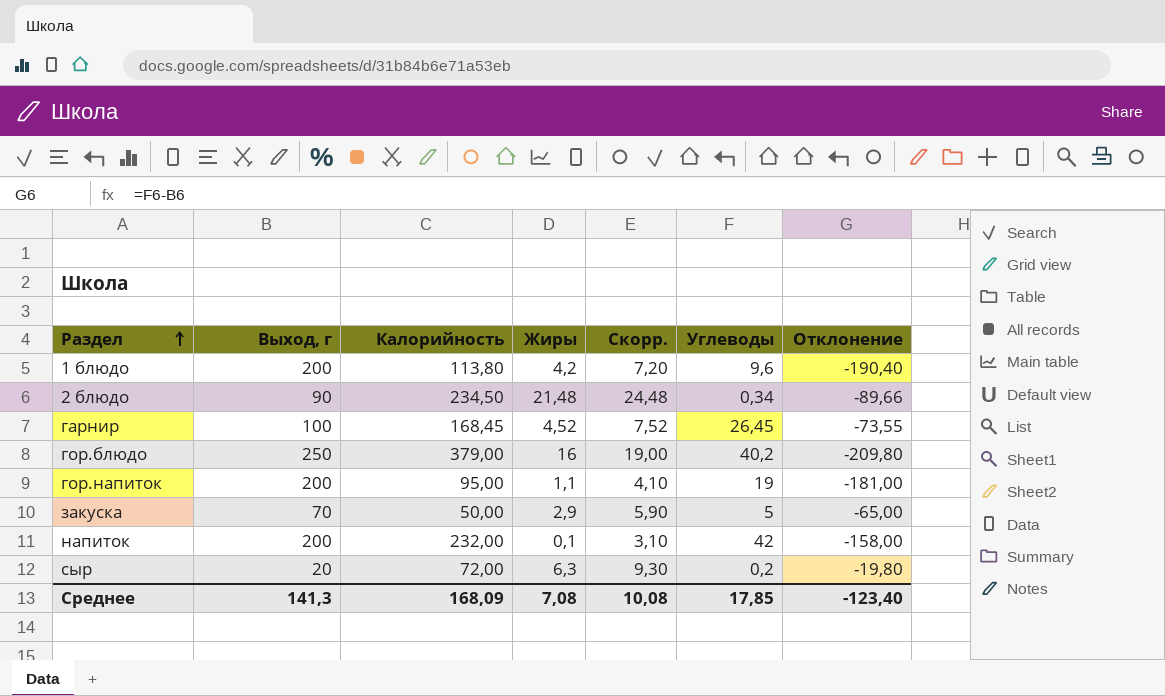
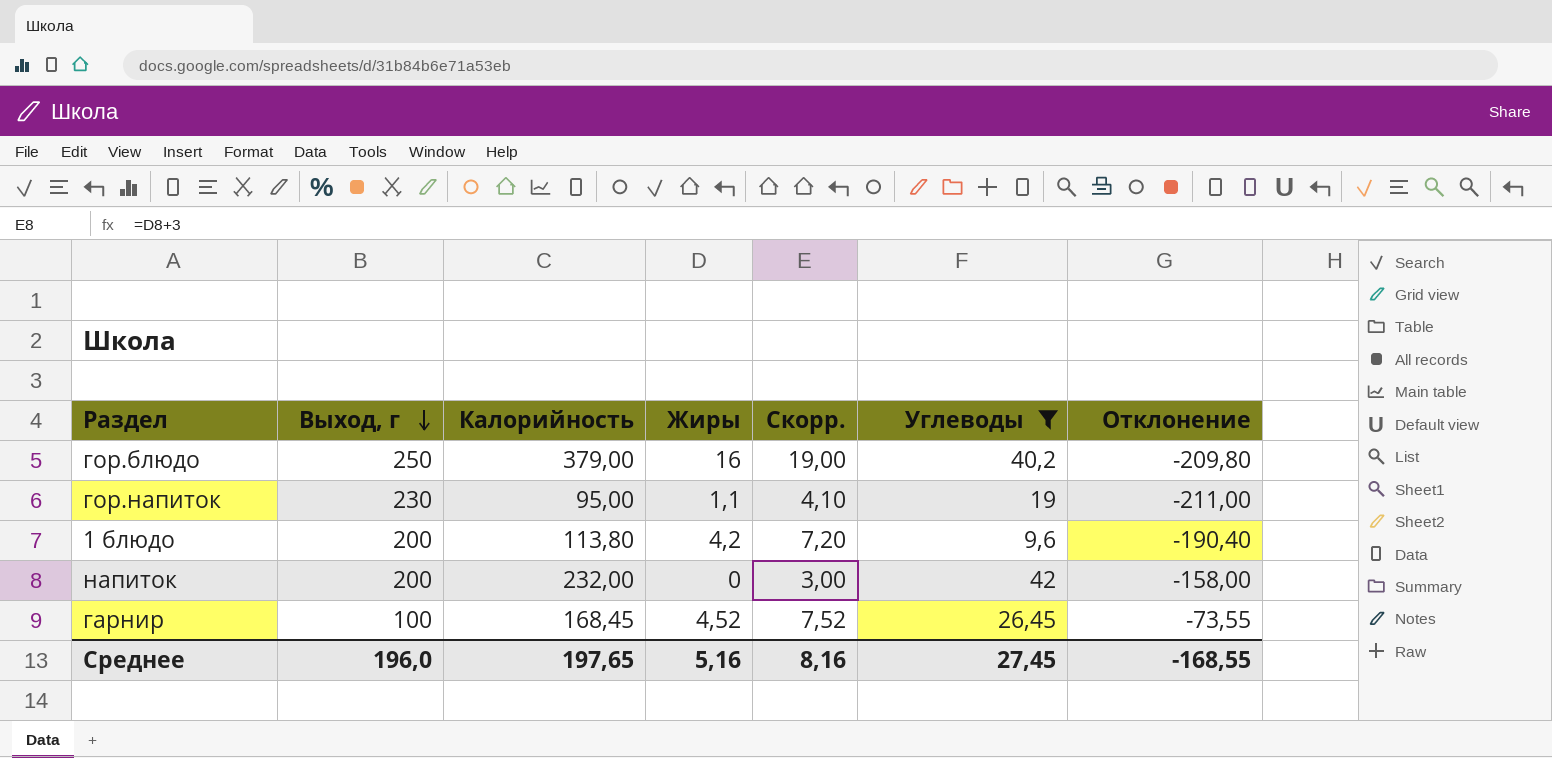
filter: none -> Углеводы >= 9,6
row order: Раздел ascending -> Выход, г descending
гор.напиток | Выход, г: 200 -> 230
гор.напиток | Отклонение: -181,00 -> -211,00
напиток | Жиры: 0,1 -> 0
напиток | Скорр.: 3,10 -> 3,00
Среднее | Выход, г: 141,3 -> 196,0
Среднее | Калорийность: 168,09 -> 197,65
Среднее | Жиры: 7,08 -> 5,16
Среднее | Скорр.: 10,08 -> 8,16
Среднее | Углеводы: 17,85 -> 27,45
Среднее | Отклонение: -123,40 -> -168,55

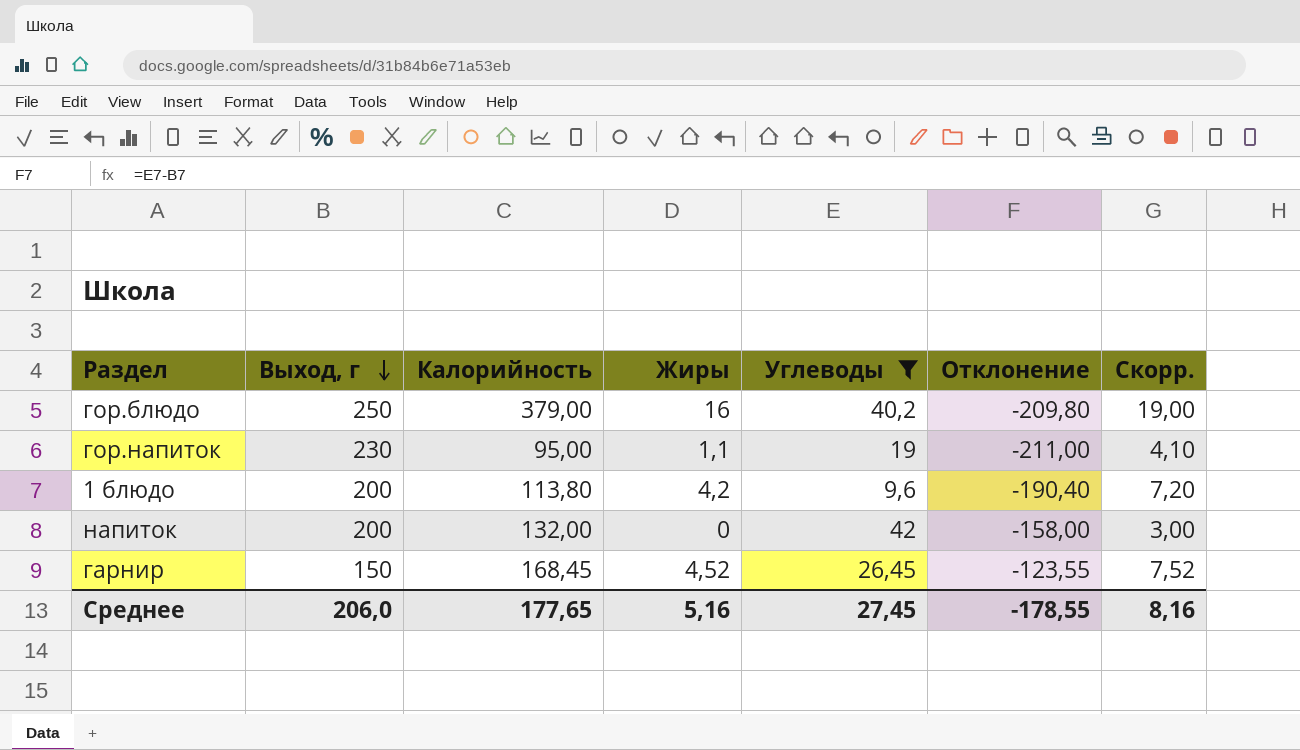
column Скорр. | position: 5 -> 7
напиток | Калорийность: 232,00 -> 132,00
гарнир | Выход, г: 100 -> 150
гарнир | Отклонение: -73,55 -> -123,55
Среднее | Выход, г: 196,0 -> 206,0
Среднее | Калорийность: 197,65 -> 177,65
Среднее | Отклонение: -168,55 -> -178,55

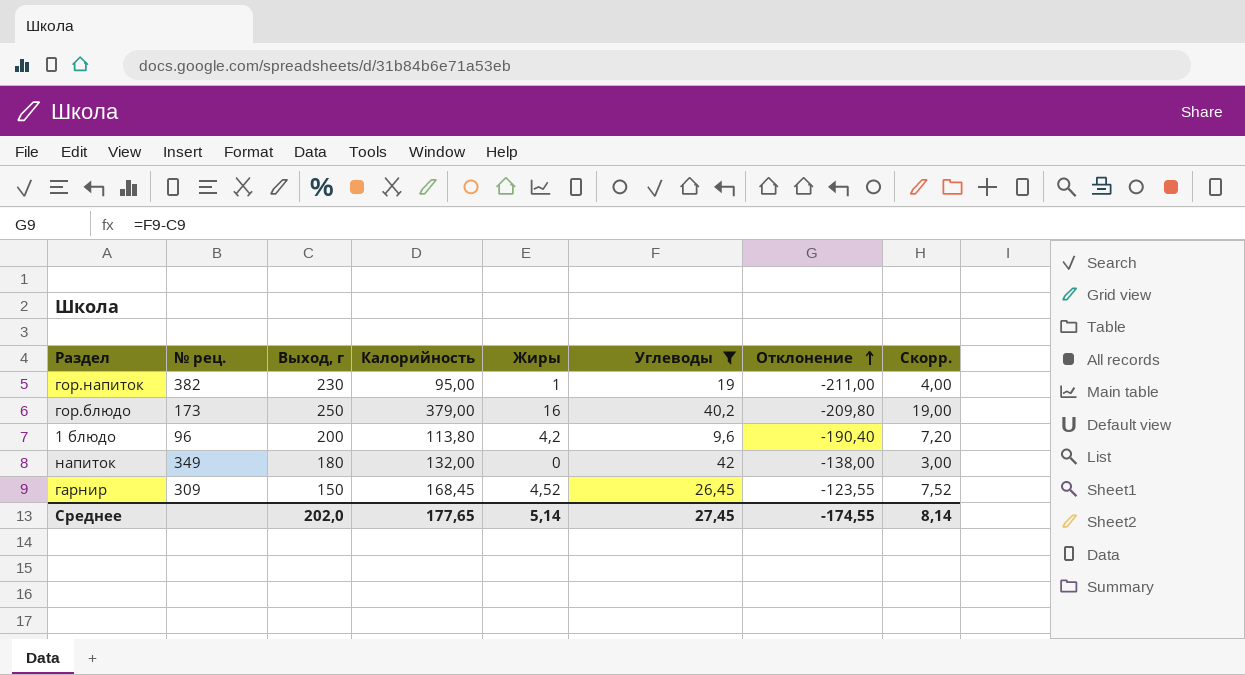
row order: Выход, г descending -> Отклонение ascending
column № рец. | position: none -> 2
гор.напиток | Жиры: 1,1 -> 1
гор.напиток | Скорр.: 4,10 -> 4,00
напиток | Выход, г: 200 -> 180
напиток | Отклонение: -158,00 -> -138,00
Среднее | Выход, г: 206,0 -> 202,0
Среднее | Жиры: 5,16 -> 5,14
Среднее | Отклонение: -178,55 -> -174,55
Среднее | Скорр.: 8,16 -> 8,14

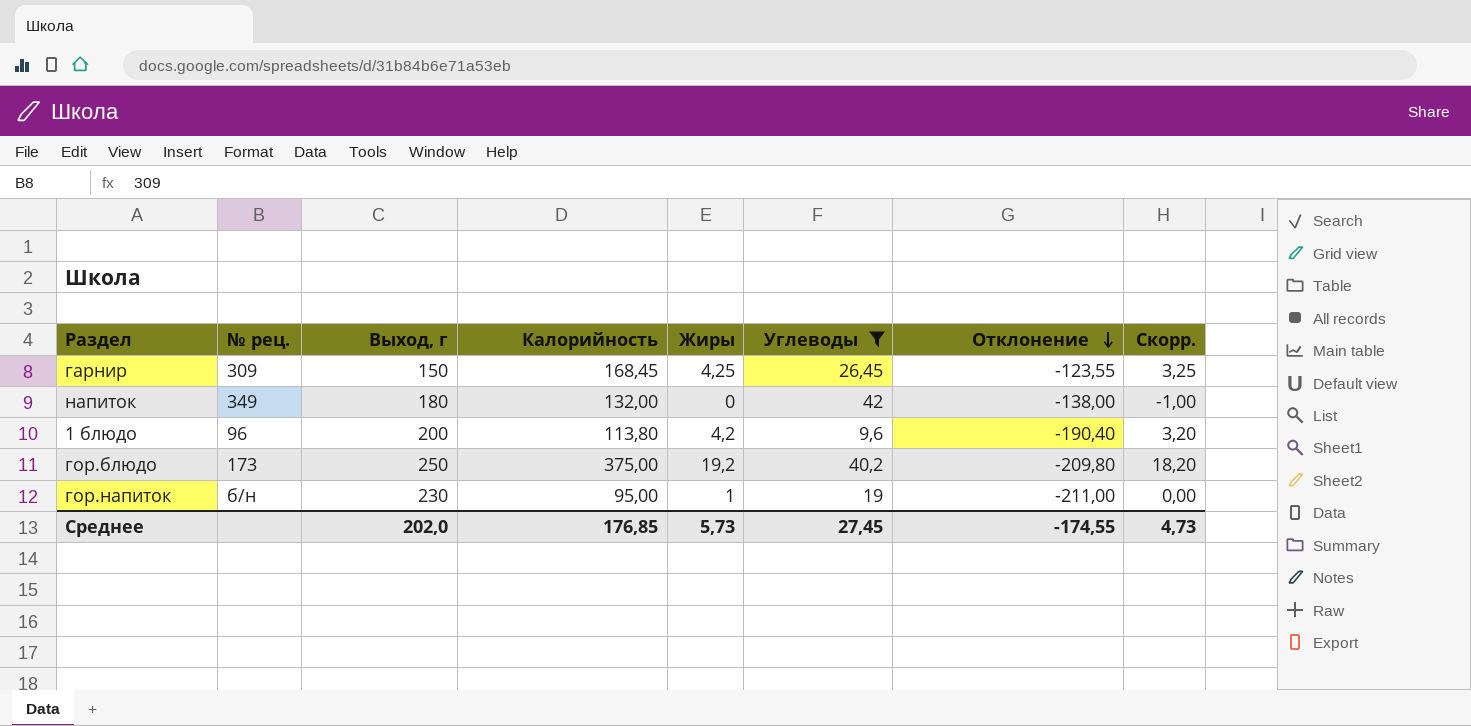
row order: Отклонение ascending -> Отклонение descending
column Скорр. | formula: [Жиры] + 3 -> [Жиры] - 1
гарнир | Жиры: 4,52 -> 4,25
гор.блюдо | Калорийность: 379,00 -> 375,00
гор.блюдо | Жиры: 16 -> 19,2
гор.напиток | № рец.: 382 -> б/н
Среднее | Калорийность: 177,65 -> 176,85
Среднее | Жиры: 5,14 -> 5,73
Среднее | Скорр.: 8,14 -> 4,73

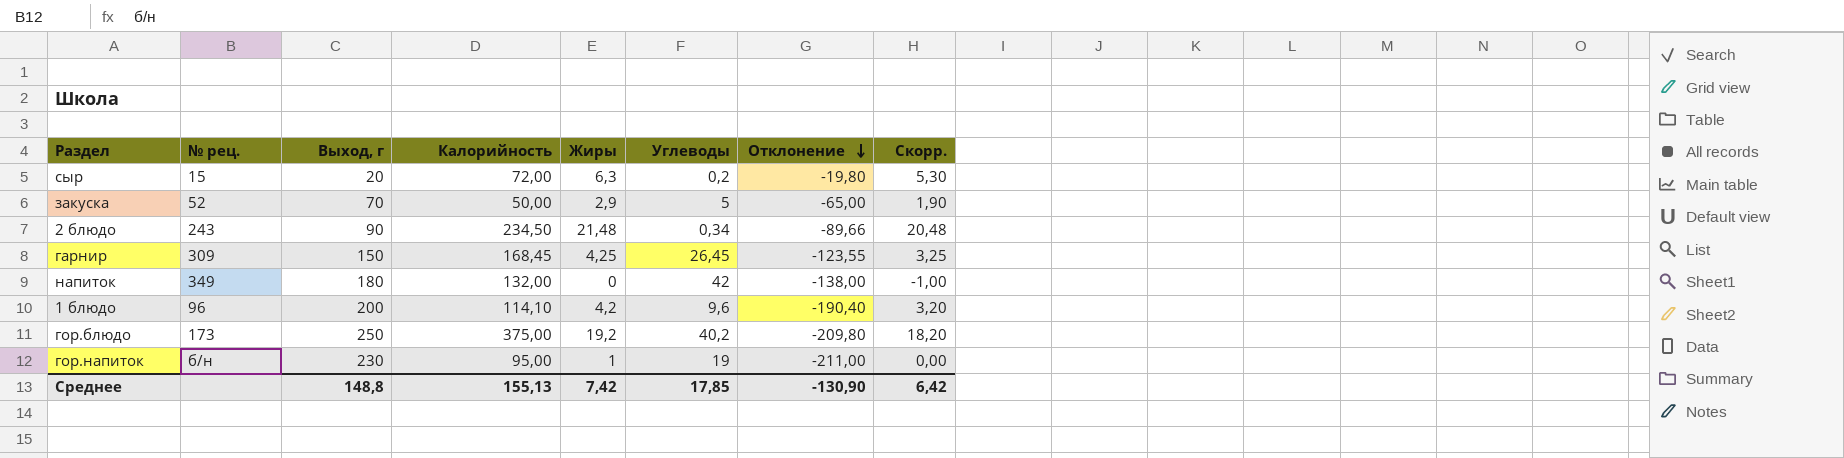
filter: Углеводы >= 9,6 -> none
1 блюдо | Калорийность: 113,80 -> 114,10
Среднее | Выход, г: 202,0 -> 148,8
Среднее | Калорийность: 176,85 -> 155,13
Среднее | Жиры: 5,73 -> 7,42
Среднее | Углеводы: 27,45 -> 17,85
Среднее | Отклонение: -174,55 -> -130,90
Среднее | Скорр.: 4,73 -> 6,42

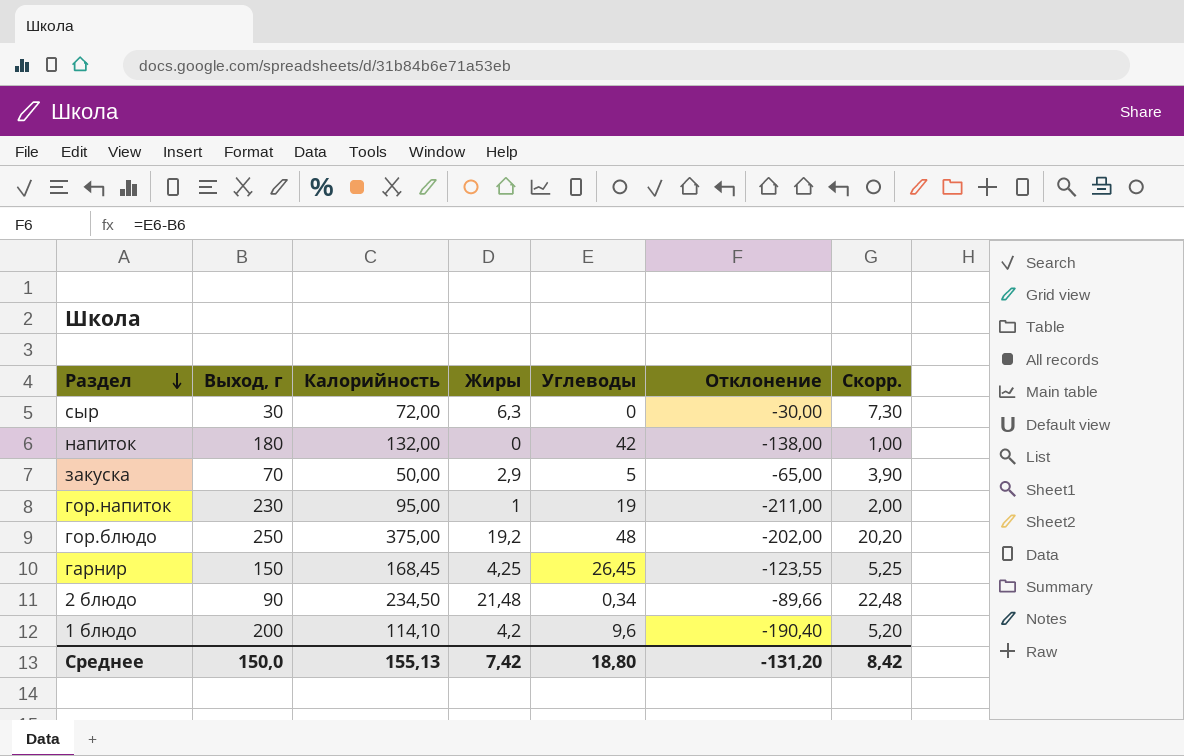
row order: Отклонение descending -> Раздел descending
column № рец. | position: 2 -> none
column Скорр. | formula: [Жиры] - 1 -> [Жиры] + 1
сыр | Выход, г: 20 -> 30
сыр | Углеводы: 0,2 -> 0
сыр | Отклонение: -19,80 -> -30,00
гор.блюдо | Углеводы: 40,2 -> 48
гор.блюдо | Отклонение: -209,80 -> -202,00
Среднее | Выход, г: 148,8 -> 150,0
Среднее | Углеводы: 17,85 -> 18,80
Среднее | Отклонение: -130,90 -> -131,20
Среднее | Скорр.: 6,42 -> 8,42

